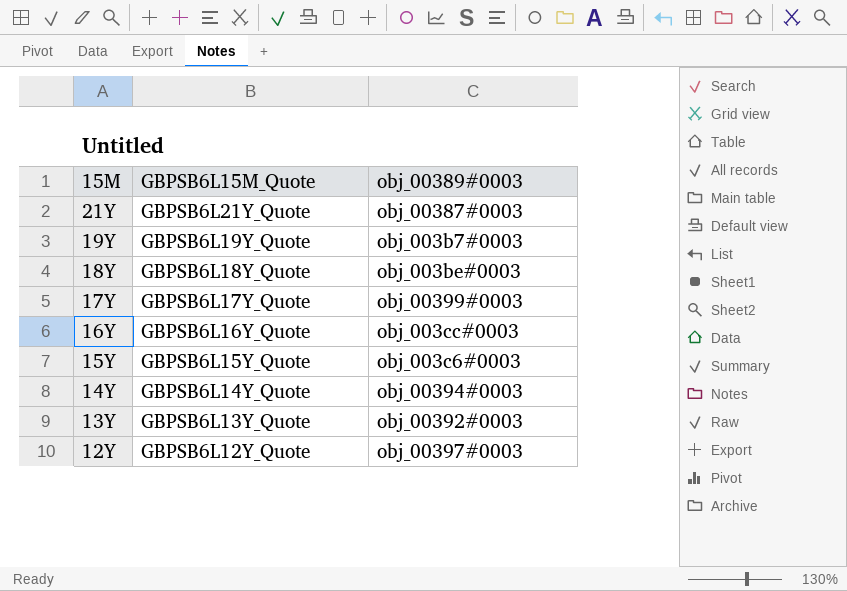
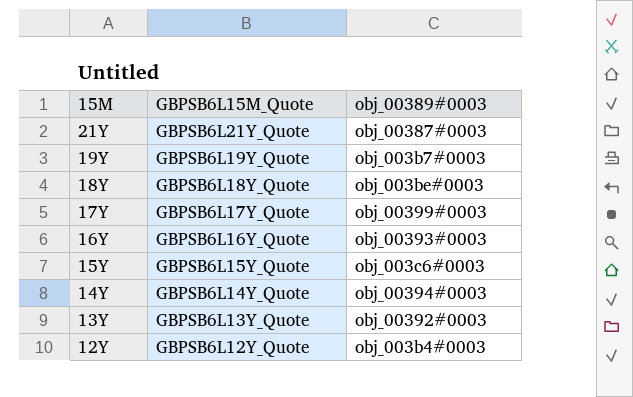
16Y | obj_00389#0003: obj_003cc#0003 -> obj_00393#0003
12Y | obj_00389#0003: obj_00397#0003 -> obj_003b4#0003

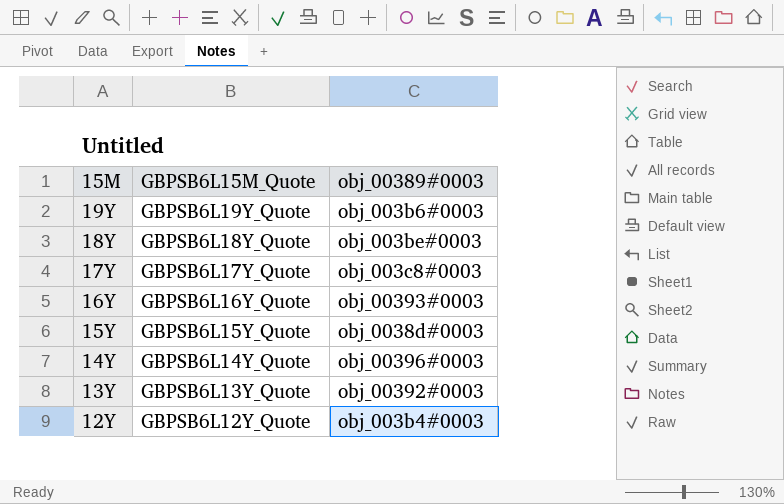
row 21Y: GBPSB6L21Y_Quote | obj_00387#0003 -> none
19Y | obj_00389#0003: obj_003b7#0003 -> obj_003b6#0003
17Y | obj_00389#0003: obj_00399#0003 -> obj_003c8#0003
15Y | obj_00389#0003: obj_003c6#0003 -> obj_0038d#0003
14Y | obj_00389#0003: obj_00394#0003 -> obj_00396#0003

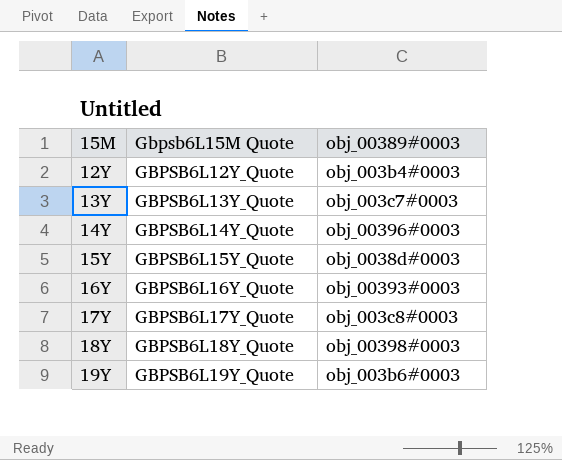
row order: 15M descending -> 15M ascending
column name: GBPSB6L15M_Quote -> Gbpsb6L15M Quote
13Y | obj_00389#0003: obj_00392#0003 -> obj_003c7#0003
18Y | obj_00389#0003: obj_003be#0003 -> obj_00398#0003

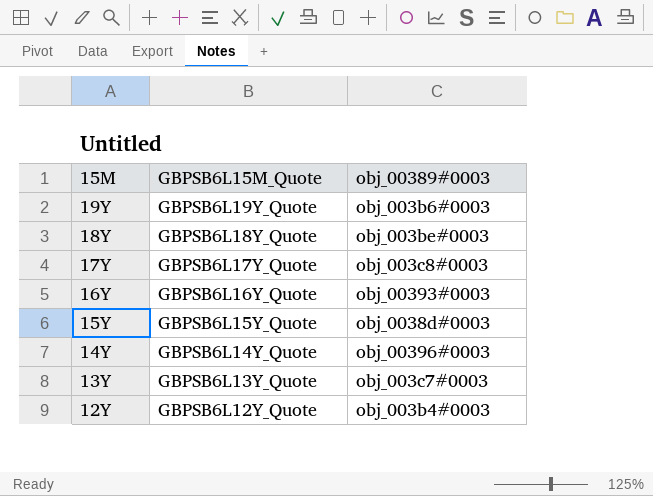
row order: 15M ascending -> 15M descending
column name: Gbpsb6L15M Quote -> GBPSB6L15M_Quote
18Y | obj_00389#0003: obj_00398#0003 -> obj_003be#0003

